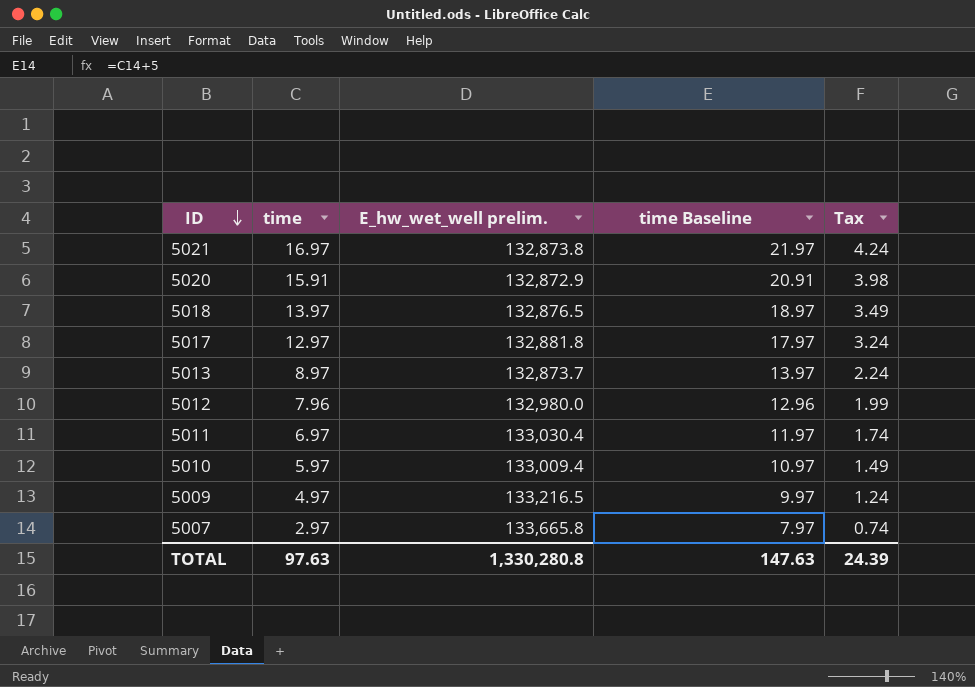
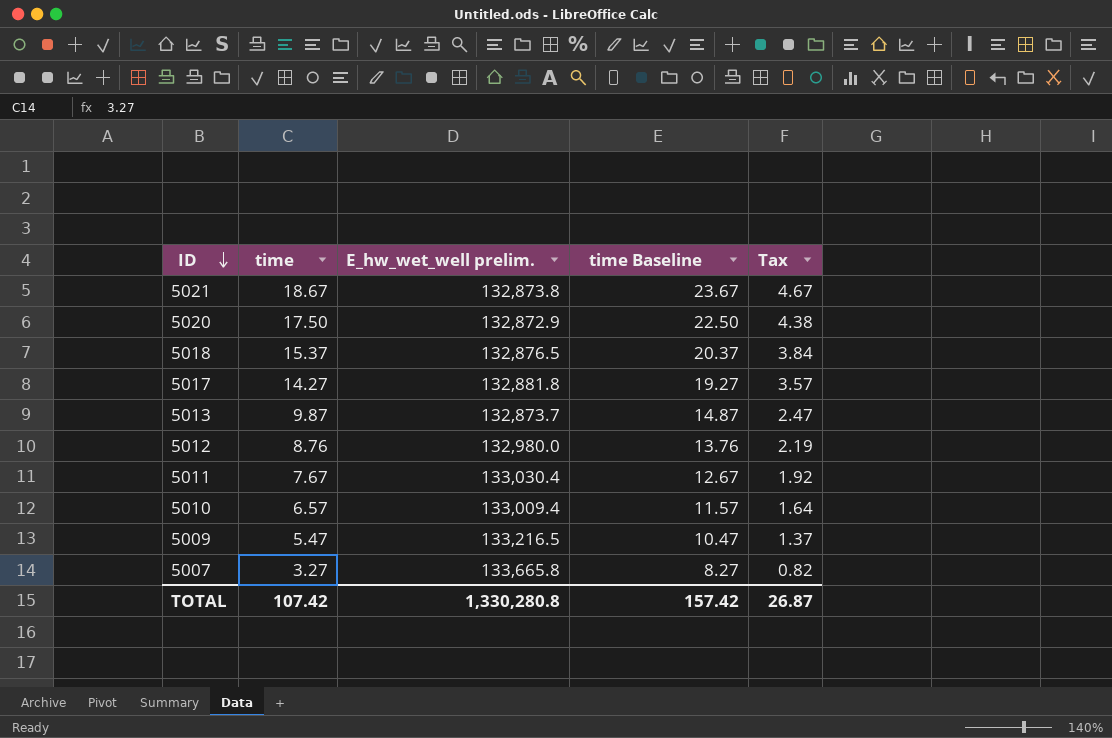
5021 | time: 16.97 -> 18.67
5021 | time Baseline: 21.97 -> 23.67
5021 | Tax: 4.24 -> 4.67
5020 | time: 15.91 -> 17.50
5020 | time Baseline: 20.91 -> 22.50
5020 | Tax: 3.98 -> 4.38
5018 | time: 13.97 -> 15.37
5018 | time Baseline: 18.97 -> 20.37
5018 | Tax: 3.49 -> 3.84
5017 | time: 12.97 -> 14.27
5017 | time Baseline: 17.97 -> 19.27
5017 | Tax: 3.24 -> 3.57
5013 | time: 8.97 -> 9.87
5013 | time Baseline: 13.97 -> 14.87
5013 | Tax: 2.24 -> 2.47
5012 | time: 7.96 -> 8.76
5012 | time Baseline: 12.96 -> 13.76
5012 | Tax: 1.99 -> 2.19
5011 | time: 6.97 -> 7.67
5011 | time Baseline: 11.97 -> 12.67
5011 | Tax: 1.74 -> 1.92
5010 | time: 5.97 -> 6.57
5010 | time Baseline: 10.97 -> 11.57
5010 | Tax: 1.49 -> 1.64
5009 | time: 4.97 -> 5.47
5009 | time Baseline: 9.97 -> 10.47
5009 | Tax: 1.24 -> 1.37
5007 | time: 2.97 -> 3.27
5007 | time Baseline: 7.97 -> 8.27
5007 | Tax: 0.74 -> 0.82
TOTAL | time: 97.63 -> 107.42
TOTAL | time Baseline: 147.63 -> 157.42
TOTAL | Tax: 24.39 -> 26.87

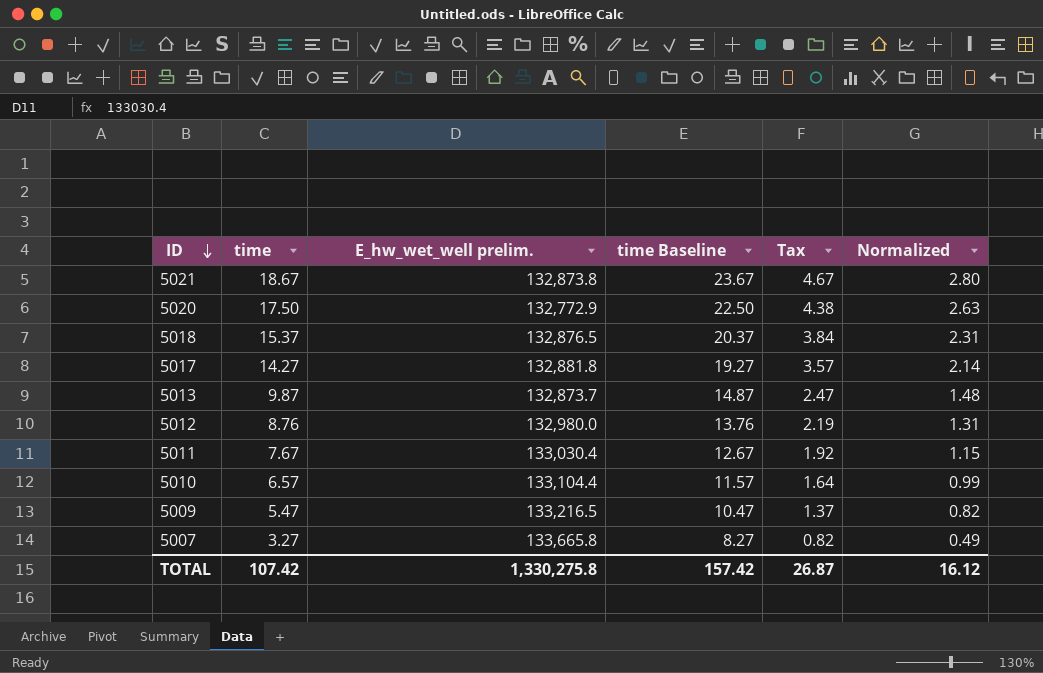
column Normalized | formula: none -> [time] * 0.15
5020 | E_hw_wet_well prelim.: 132,872.9 -> 132,772.9
5010 | E_hw_wet_well prelim.: 133,009.4 -> 133,104.4
TOTAL | E_hw_wet_well prelim.: 1,330,280.8 -> 1,330,275.8

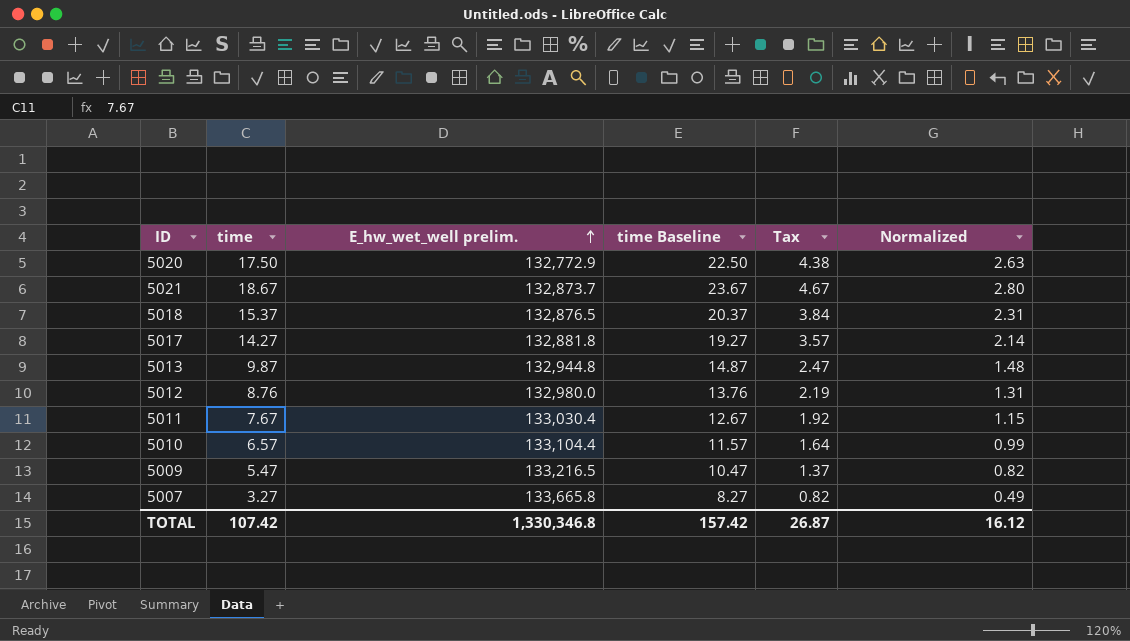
row order: ID descending -> E_hw_wet_well prelim. ascending
5021 | E_hw_wet_well prelim.: 132,873.8 -> 132,873.7
5013 | E_hw_wet_well prelim.: 132,873.7 -> 132,944.8
TOTAL | E_hw_wet_well prelim.: 1,330,275.8 -> 1,330,346.8

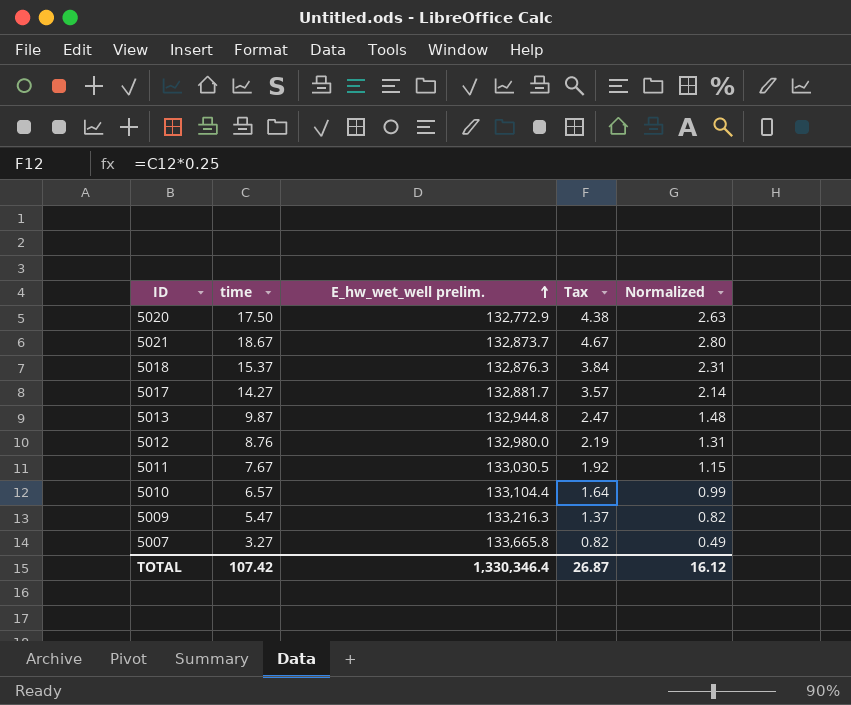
column time Baseline | formula: [time] + 5 -> none
5018 | E_hw_wet_well prelim.: 132,876.5 -> 132,876.3
5017 | E_hw_wet_well prelim.: 132,881.8 -> 132,881.7
5011 | E_hw_wet_well prelim.: 133,030.4 -> 133,030.5
5009 | E_hw_wet_well prelim.: 133,216.5 -> 133,216.3
TOTAL | E_hw_wet_well prelim.: 1,330,346.8 -> 1,330,346.4

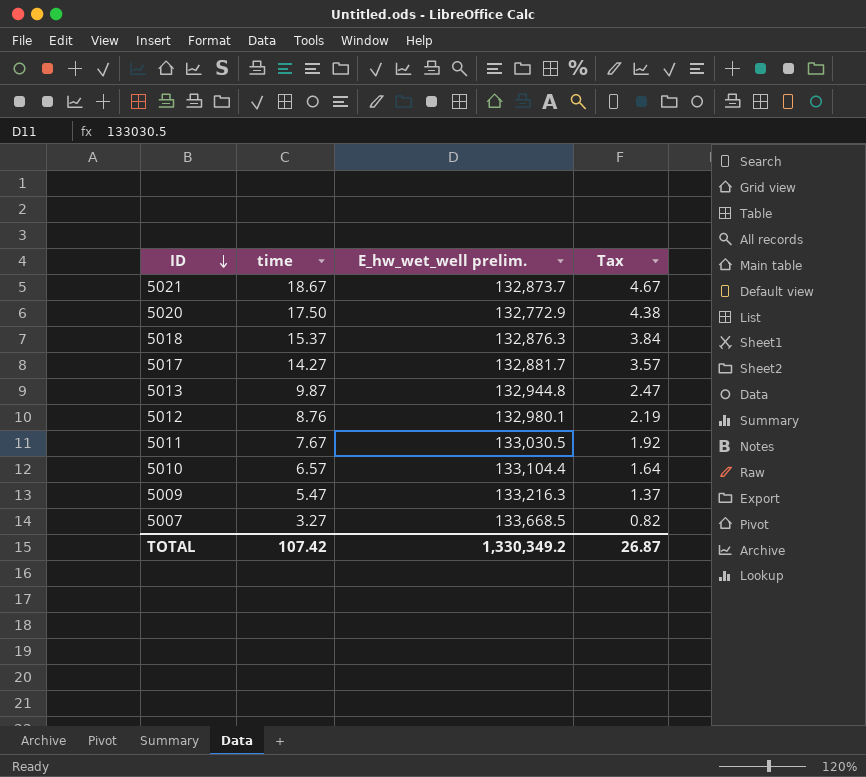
row order: E_hw_wet_well prelim. ascending -> ID descending
column Normalized | formula: [time] * 0.15 -> none
5012 | E_hw_wet_well prelim.: 132,980.0 -> 132,980.1
5007 | E_hw_wet_well prelim.: 133,665.8 -> 133,668.5
TOTAL | E_hw_wet_well prelim.: 1,330,346.4 -> 1,330,349.2

